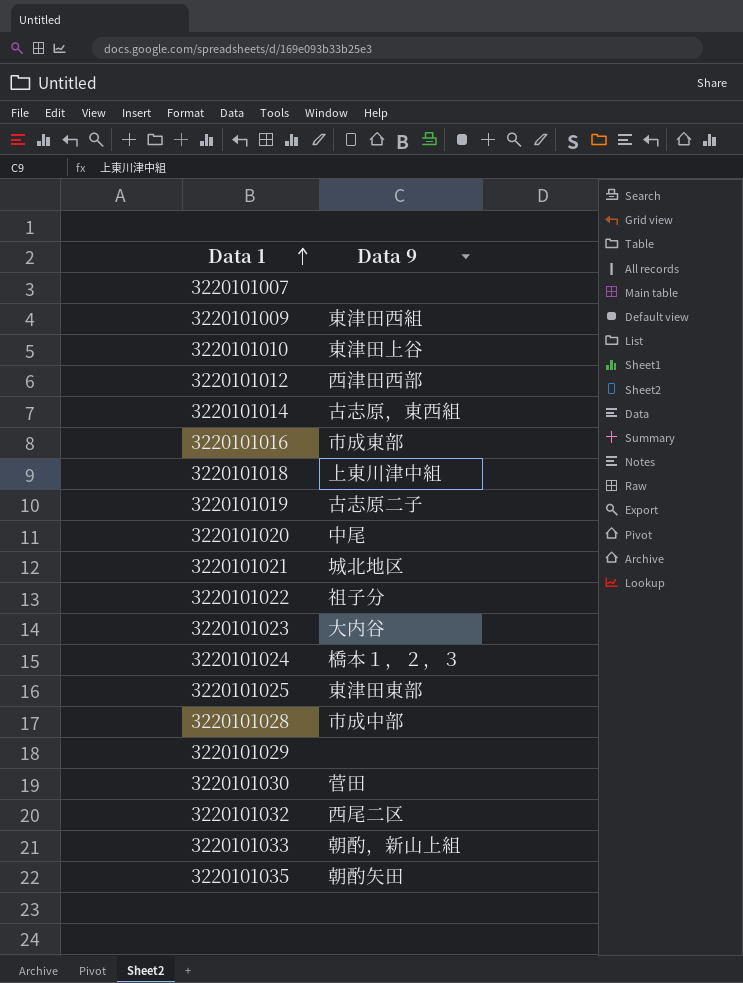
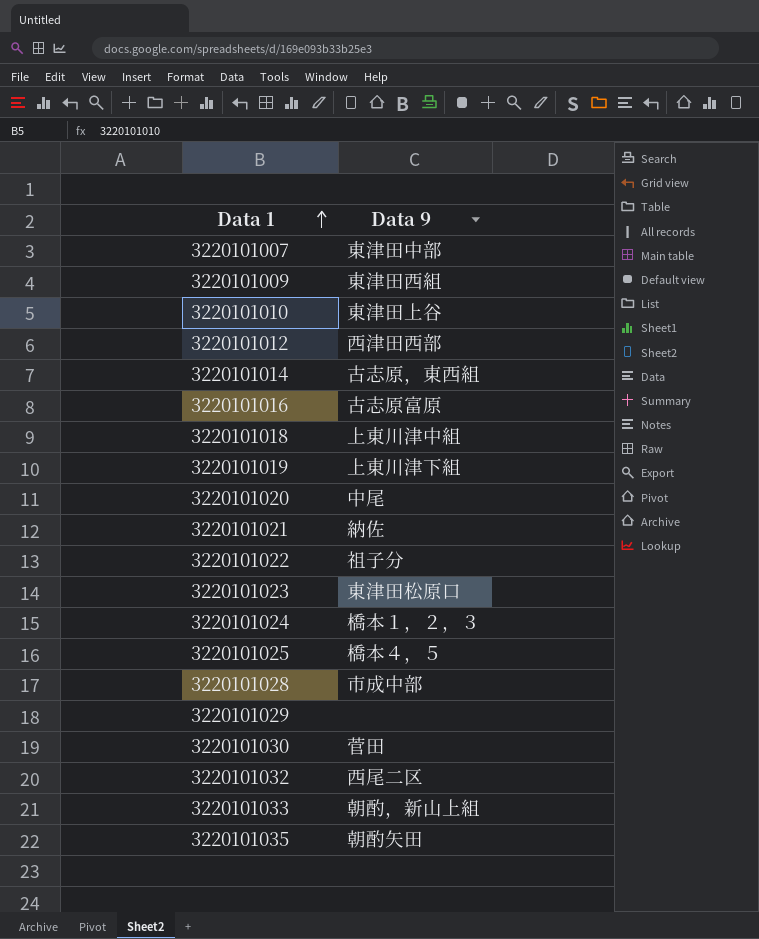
3220101007 | Data 9: none -> 東津田中部
3220101016 | Data 9: 市成東部 -> 古志原富原
3220101019 | Data 9: 古志原二子 -> 上東川津下組
3220101021 | Data 9: 城北地区 -> 納佐
3220101023 | Data 9: 大内谷 -> 東津田松原口
3220101025 | Data 9: 東津田東部 -> 橋本４，５

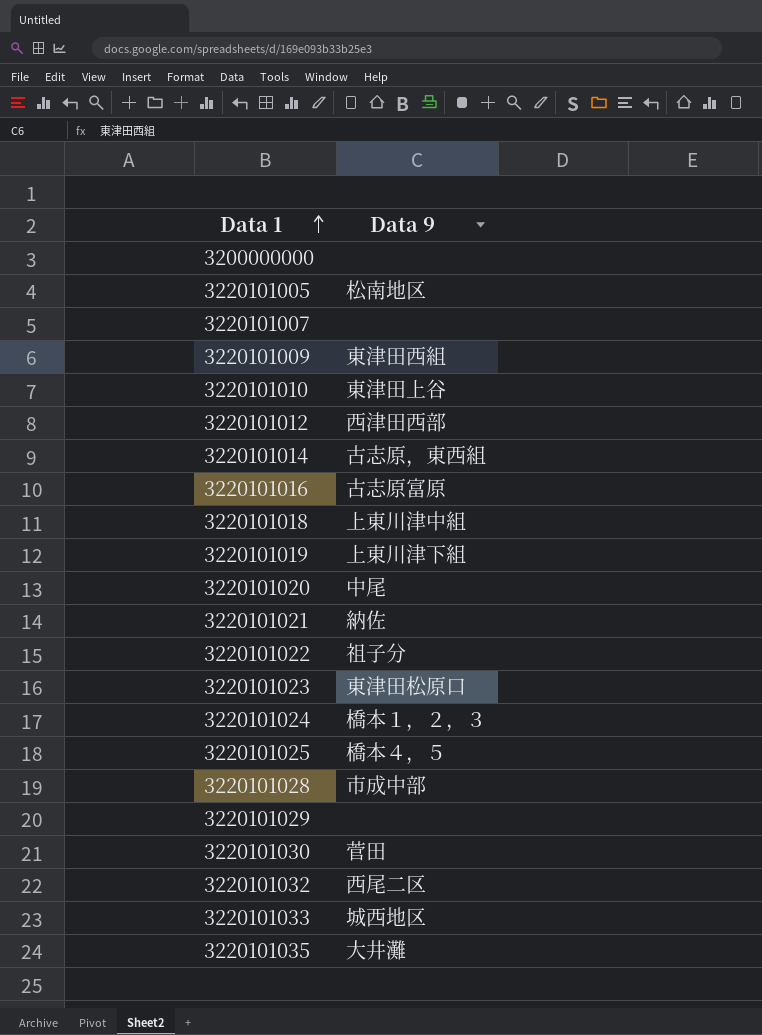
row 3200000000: none -> none
row 3220101005: none -> 松南地区
3220101007 | Data 9: 東津田中部 -> none
3220101033 | Data 9: 朝酌，新山上組 -> 城西地区
3220101035 | Data 9: 朝酌矢田 -> 大井灘

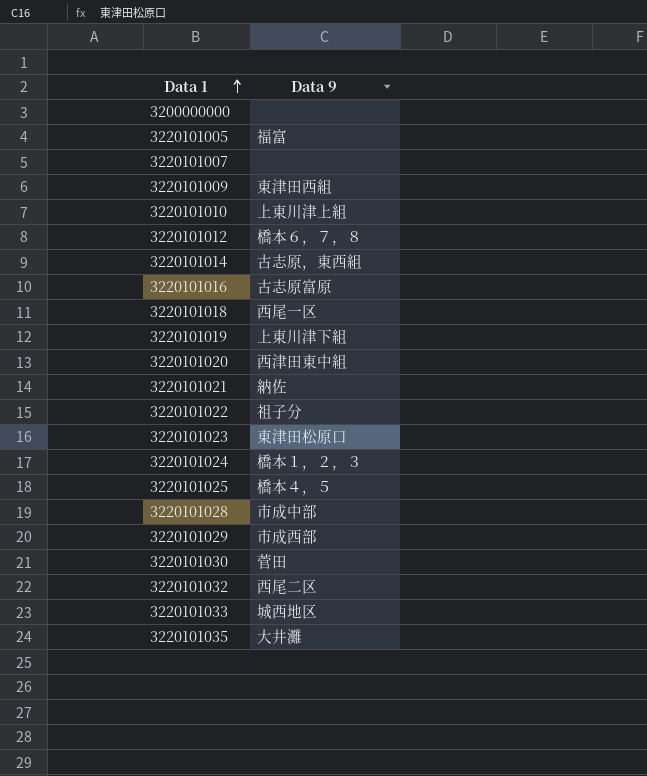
3220101005 | Data 9: 松南地区 -> 福富
3220101010 | Data 9: 東津田上谷 -> 上東川津上組
3220101012 | Data 9: 西津田西部 -> 橋本６，７，８
3220101018 | Data 9: 上東川津中組 -> 西尾一区
3220101020 | Data 9: 中尾 -> 西津田東中組
3220101029 | Data 9: none -> 市成西部

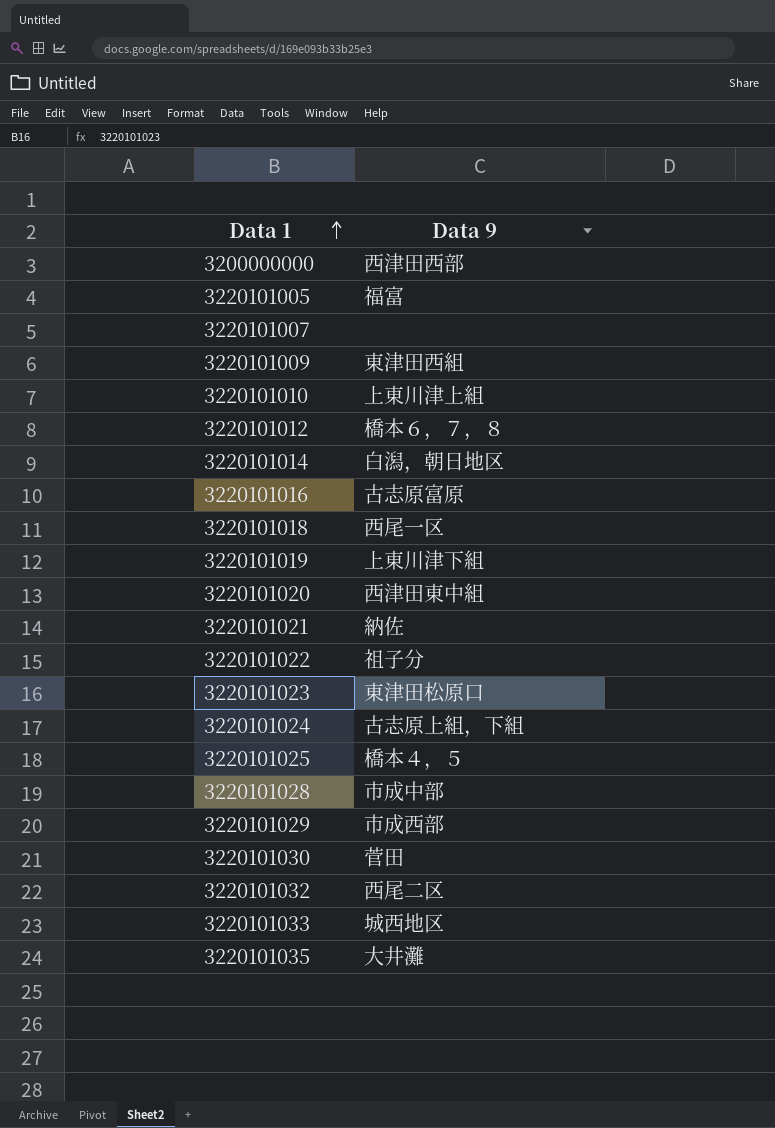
3200000000 | Data 9: none -> 西津田西部
3220101014 | Data 9: 古志原，東西組 -> 白潟，朝日地区
3220101024 | Data 9: 橋本１，２，３ -> 古志原上組，下組

